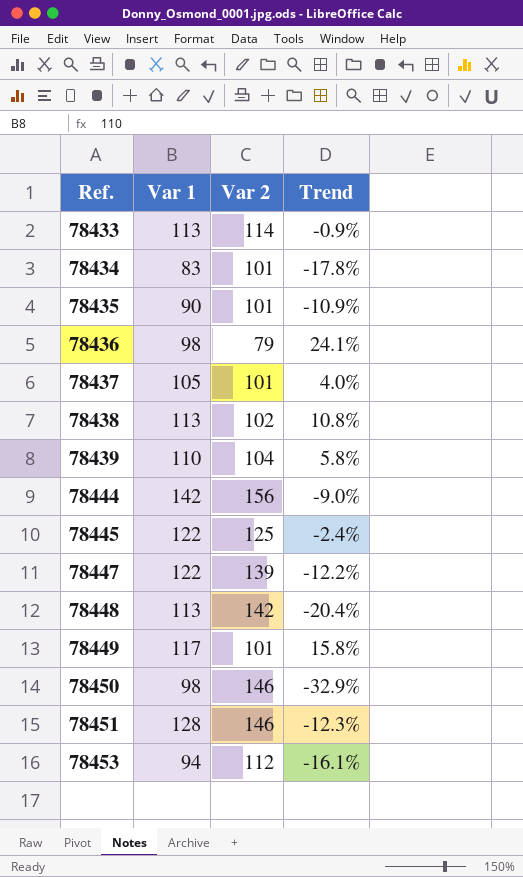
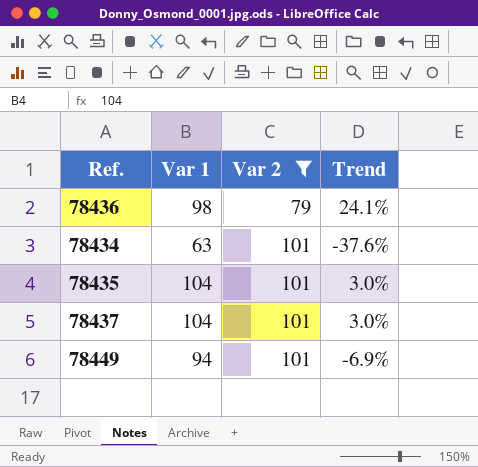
filter: none -> Var 2 <= 101
row order: Ref. ascending -> Var 2 ascending
78434 | Var 1: 83 -> 63
78434 | Trend: -17.8% -> -37.6%
78435 | Var 1: 90 -> 104
78435 | Trend: -10.9% -> 3.0%
78437 | Var 1: 105 -> 104
78437 | Trend: 4.0% -> 3.0%
78449 | Var 1: 117 -> 94
78449 | Trend: 15.8% -> -6.9%

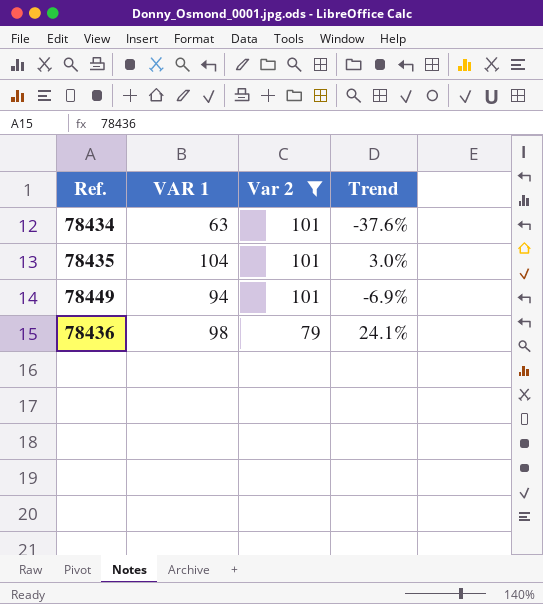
row order: Var 2 ascending -> Var 2 descending
column name: Var 1 -> VAR 1
row 78437: 104 | 101 | 3.0% -> none

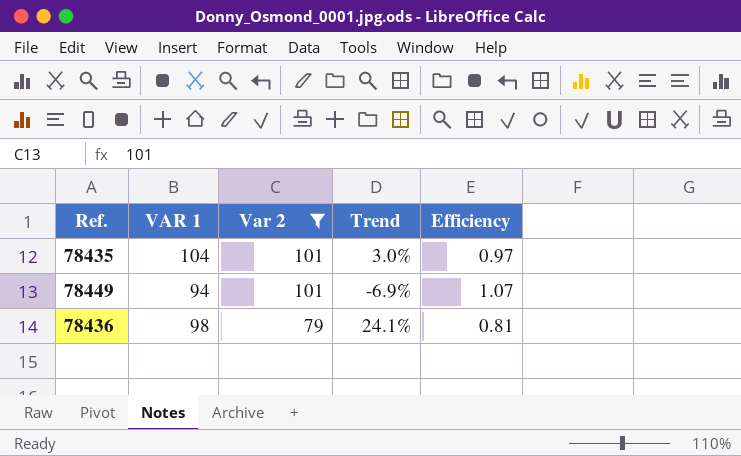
column Efficiency | formula: none -> [Var 2] / [VAR 1]
row 78434: 63 | 101 | -37.6% -> none

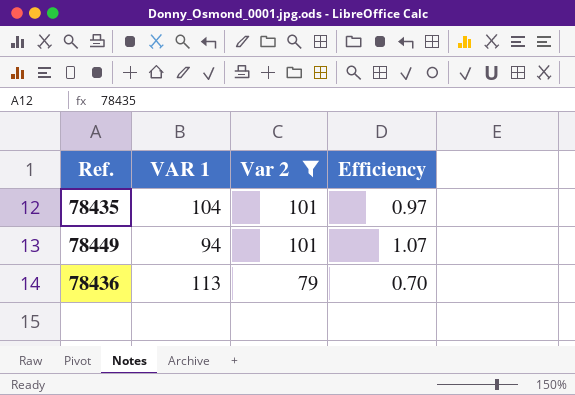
column Trend | formula: ([VAR 1] - [Var 2]) / [Var 2] -> none
78436 | VAR 1: 98 -> 113
78436 | Efficiency: 0.81 -> 0.70

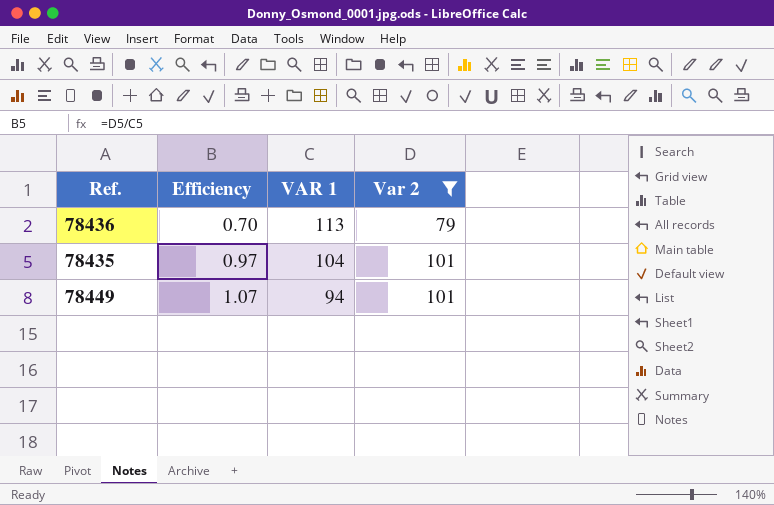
row order: Var 2 descending -> Efficiency ascending
column Efficiency | position: 4 -> 2

